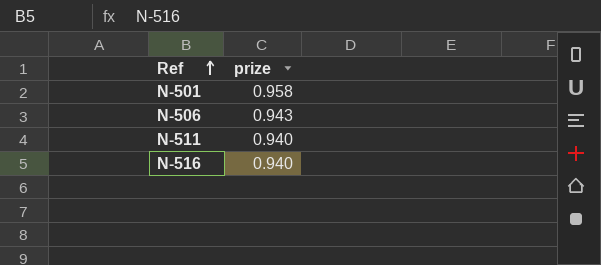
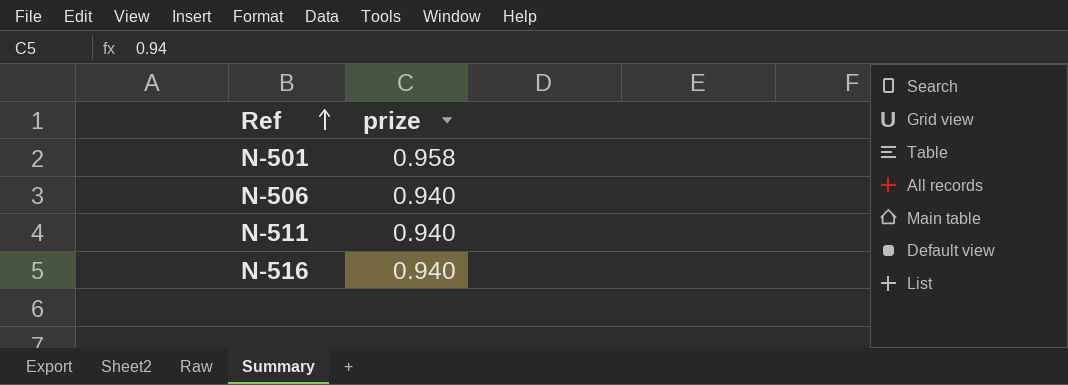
N-506 | prize: 0.943 -> 0.940

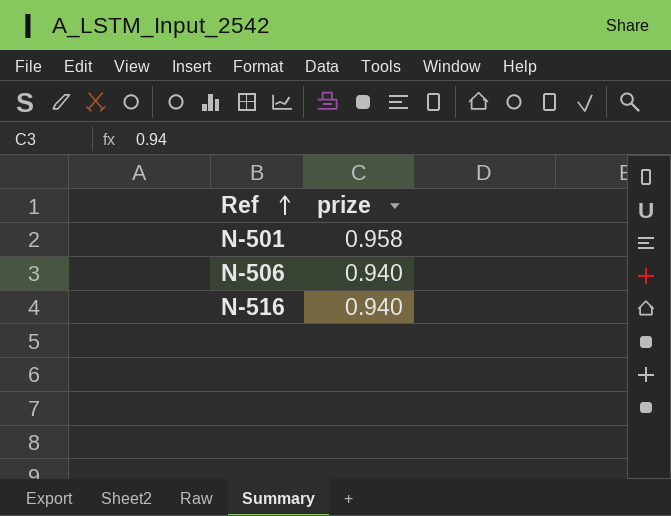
row N-511: 0.940 -> none

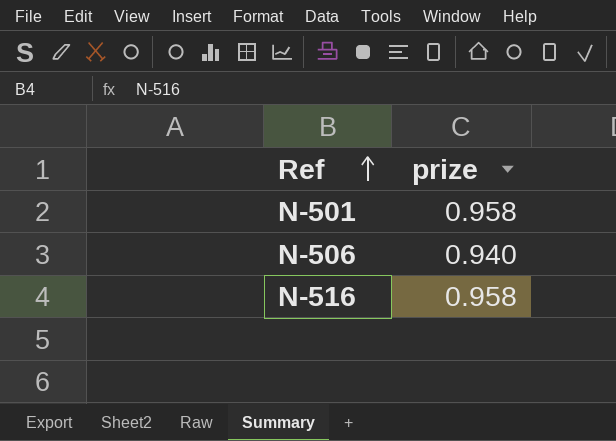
N-516 | prize: 0.940 -> 0.958

